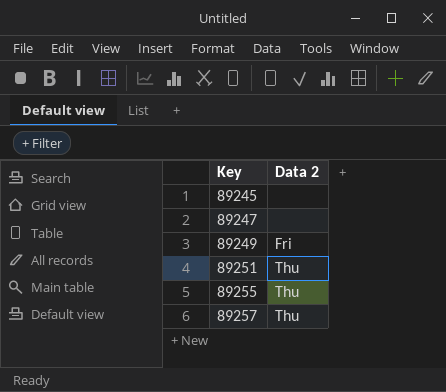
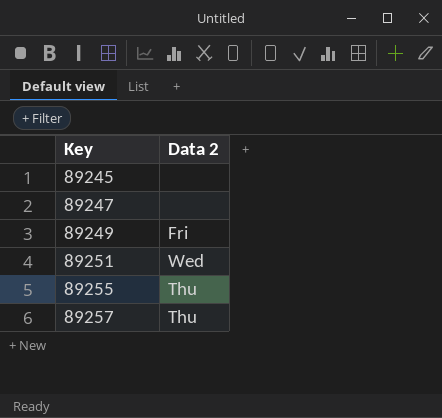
89251 | Data 2: Thu -> Wed

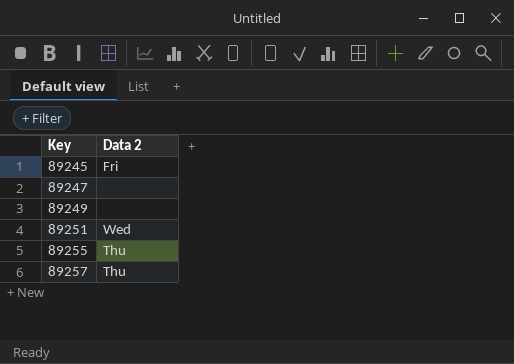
89245 | Data 2: none -> Fri
89249 | Data 2: Fri -> none

